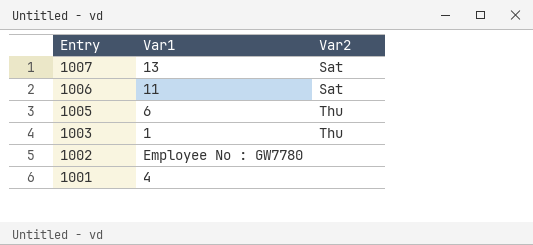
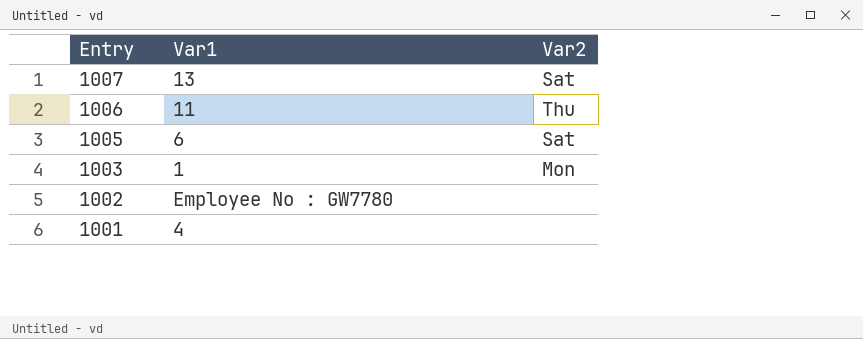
1006 | Var2: Sat -> Thu
1005 | Var2: Thu -> Sat
1003 | Var2: Thu -> Mon

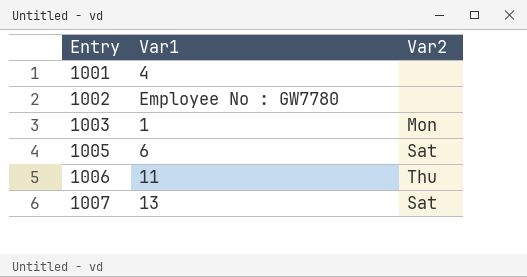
row order: Entry descending -> Entry ascending

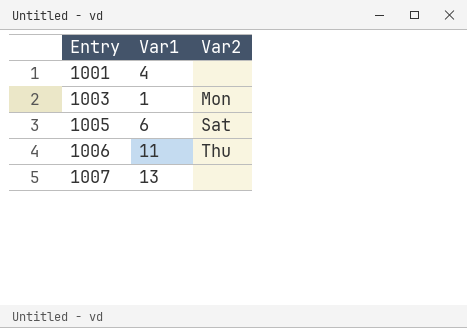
row 1002: Employee No : GW7780 | none -> none
1007 | Var2: Sat -> none

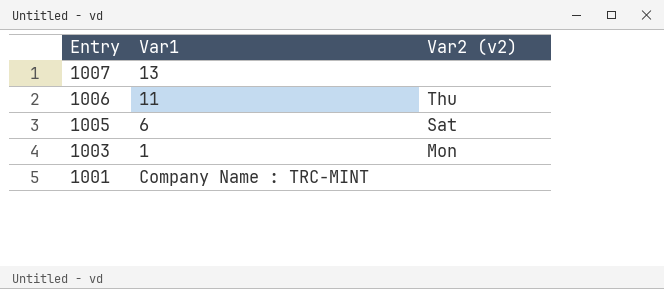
row order: Entry ascending -> Entry descending
column name: Var2 -> Var2 (v2)
1001 | Var1: 4 -> Company Name : TRC-MINT

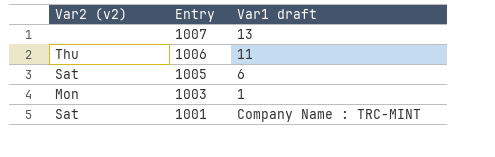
column Var2 (v2) | position: 3 -> 1
column name: Var1 -> Var1 draft
1001 | Var2 (v2): none -> Sat

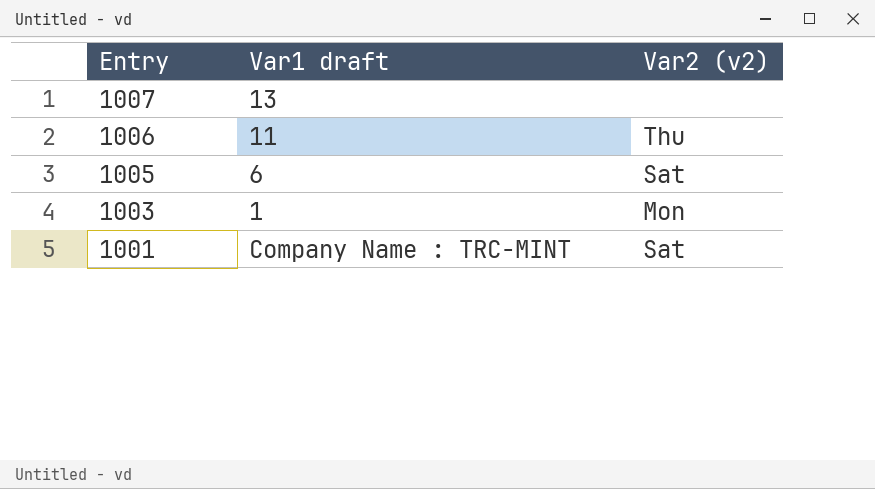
column Var2 (v2) | position: 1 -> 3

